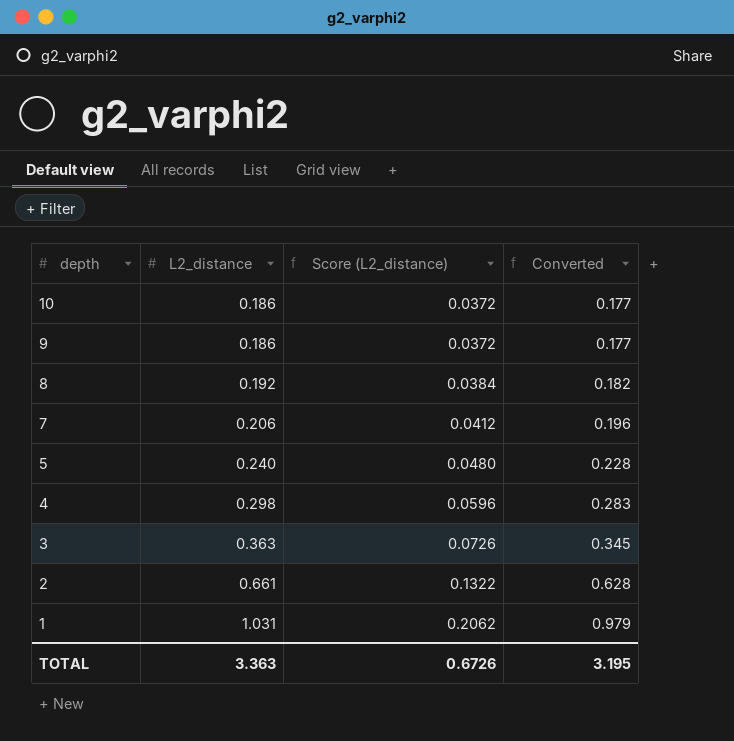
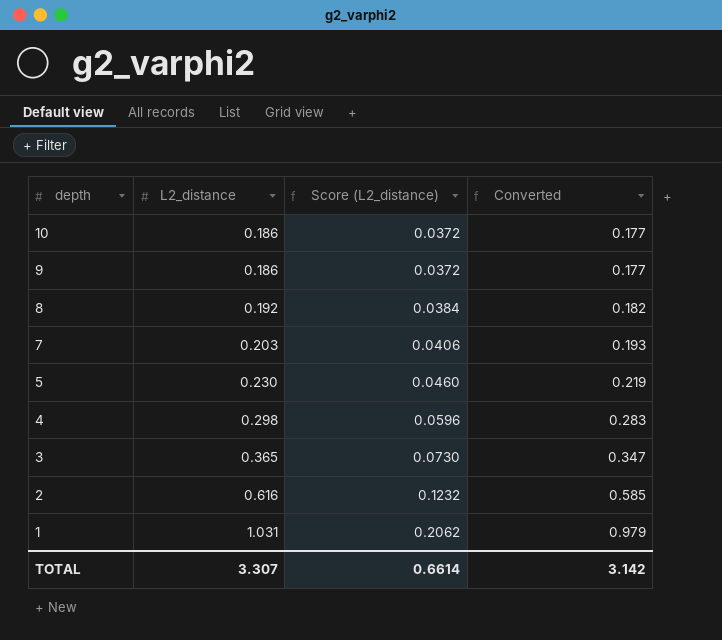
7 | L2_distance: 0.206 -> 0.203
7 | Score (L2_distance): 0.0412 -> 0.0406
7 | Converted: 0.196 -> 0.193
5 | L2_distance: 0.240 -> 0.230
5 | Score (L2_distance): 0.0480 -> 0.0460
5 | Converted: 0.228 -> 0.219
3 | L2_distance: 0.363 -> 0.365
3 | Score (L2_distance): 0.0726 -> 0.0730
3 | Converted: 0.345 -> 0.347
2 | L2_distance: 0.661 -> 0.616
2 | Score (L2_distance): 0.1322 -> 0.1232
2 | Converted: 0.628 -> 0.585
TOTAL | L2_distance: 3.363 -> 3.307
TOTAL | Score (L2_distance): 0.6726 -> 0.6614
TOTAL | Converted: 3.195 -> 3.142

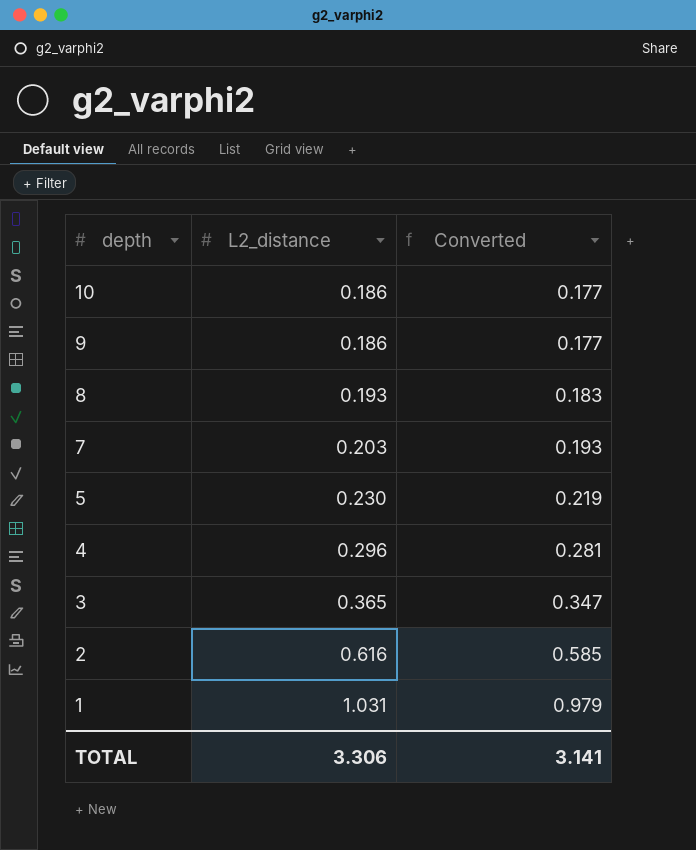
column Score (L2_distance) | formula: [L2_distance] * 0.2 -> none
8 | L2_distance: 0.192 -> 0.193
8 | Converted: 0.182 -> 0.183
4 | L2_distance: 0.298 -> 0.296
4 | Converted: 0.283 -> 0.281
TOTAL | L2_distance: 3.307 -> 3.306
TOTAL | Converted: 3.142 -> 3.141

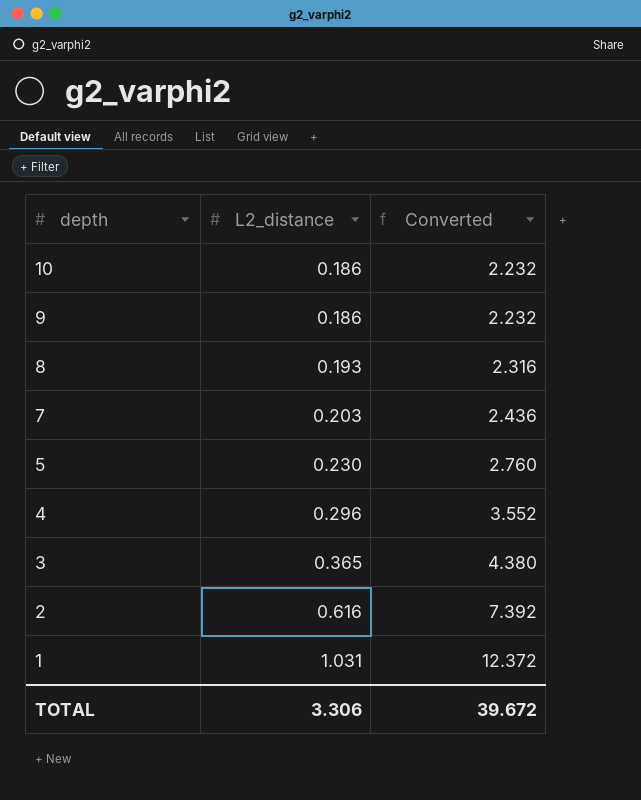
column Converted | formula: [L2_distance] * 0.95 -> [L2_distance] * 12
TOTAL | Converted: 3.141 -> 39.672

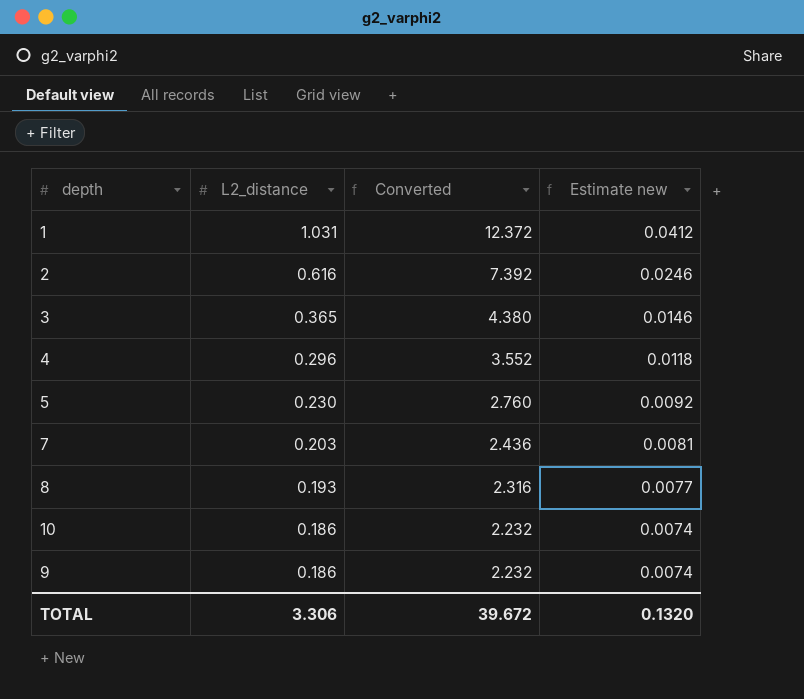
row order: depth descending -> L2_distance descending
column Estimate new | formula: none -> [L2_distance] * 0.04

